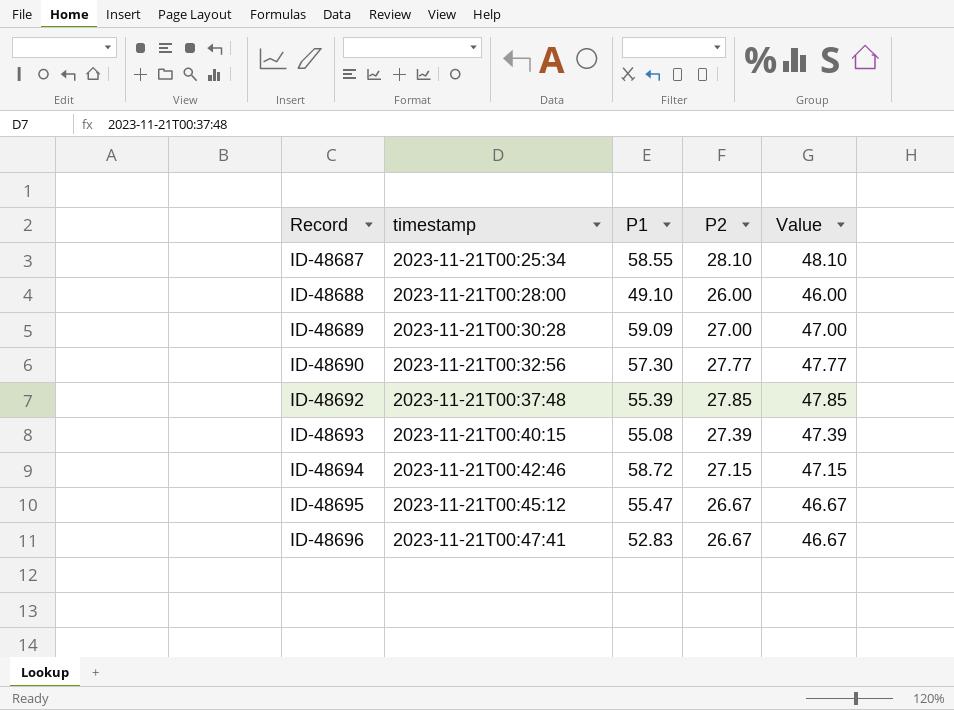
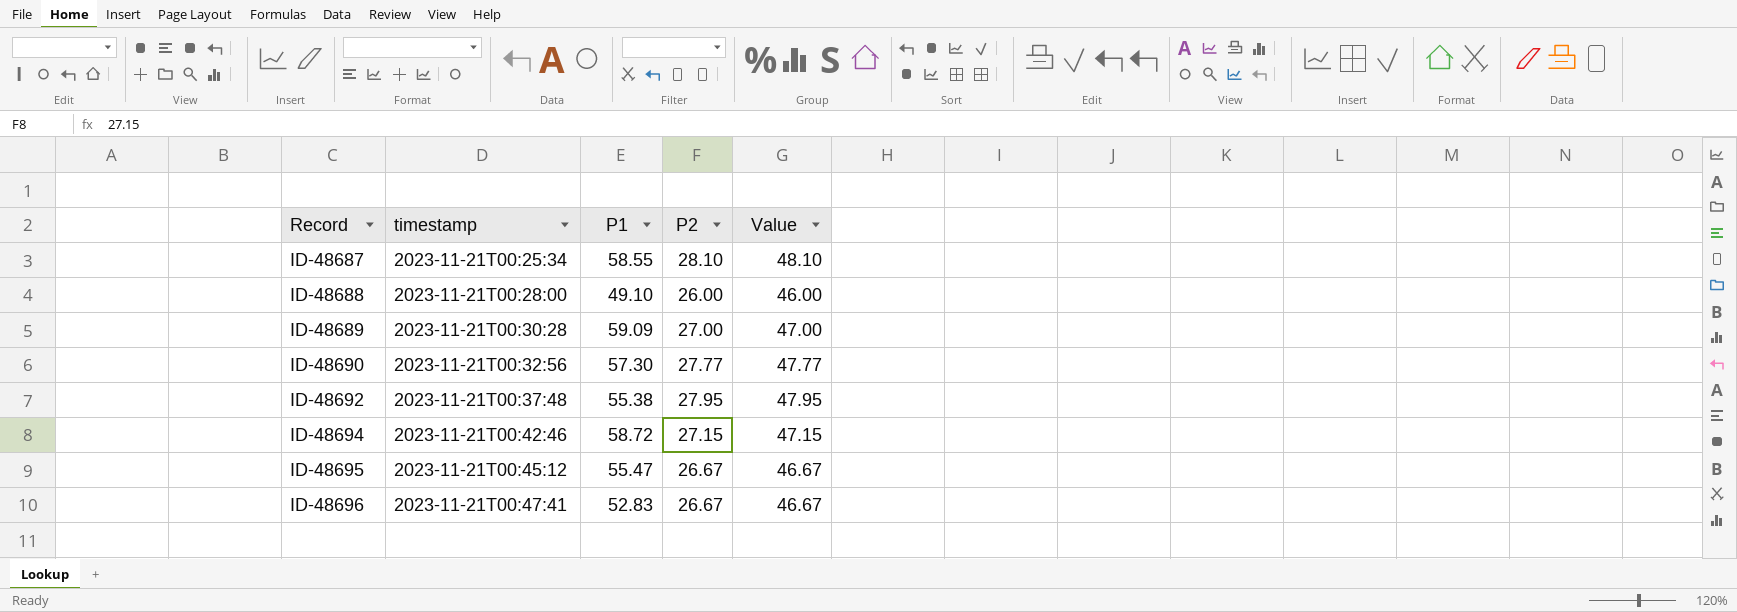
row ID-48693: 2023-11-21T00:40:15 | 55.08 | 27.39 | 47.39 -> none
ID-48692 | P1: 55.39 -> 55.38
ID-48692 | P2: 27.85 -> 27.95
ID-48692 | Value: 47.85 -> 47.95

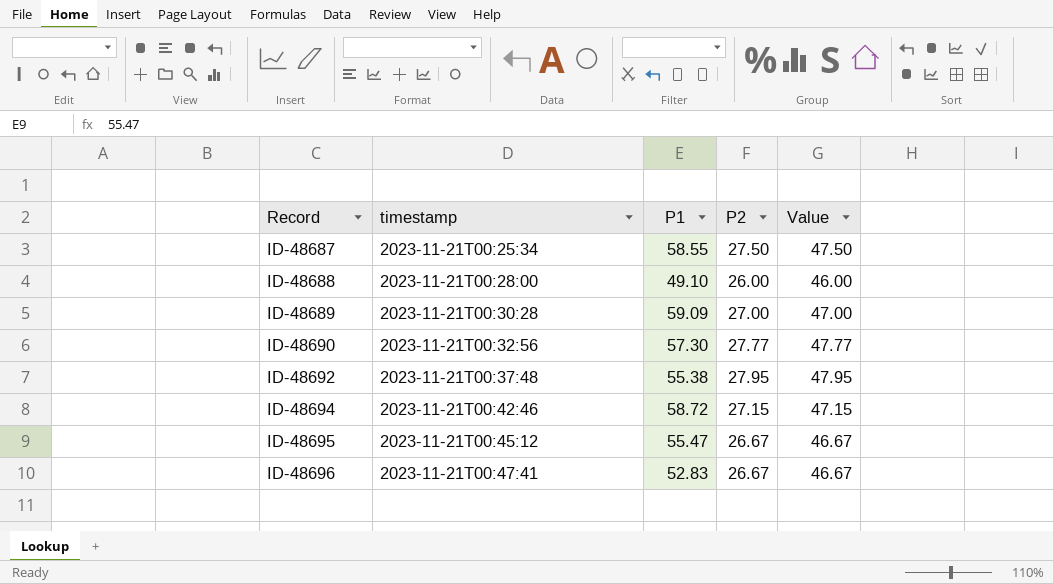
ID-48687 | P2: 28.10 -> 27.50
ID-48687 | Value: 48.10 -> 47.50

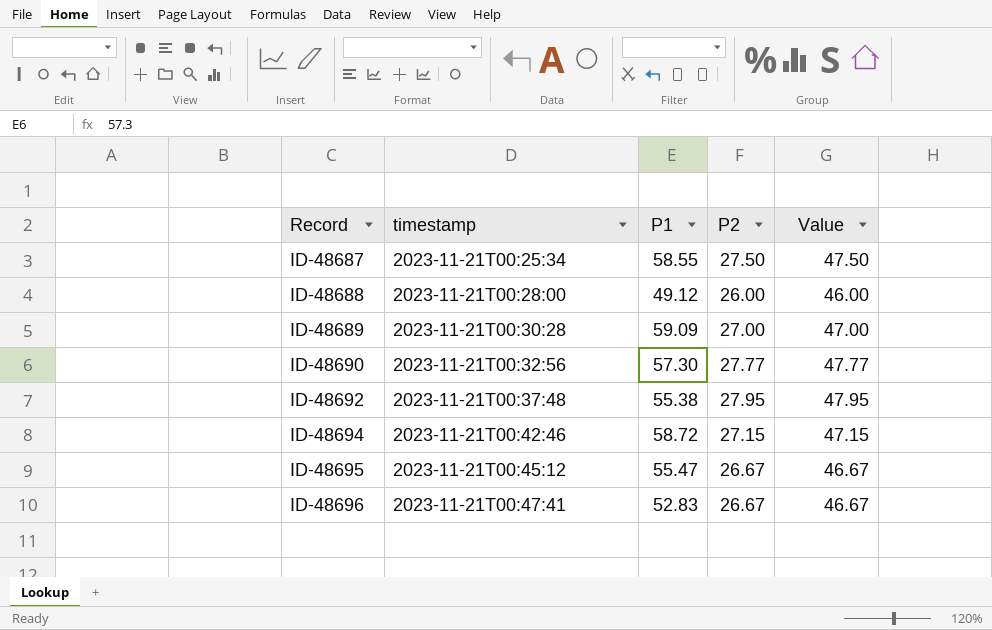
ID-48688 | P1: 49.10 -> 49.12

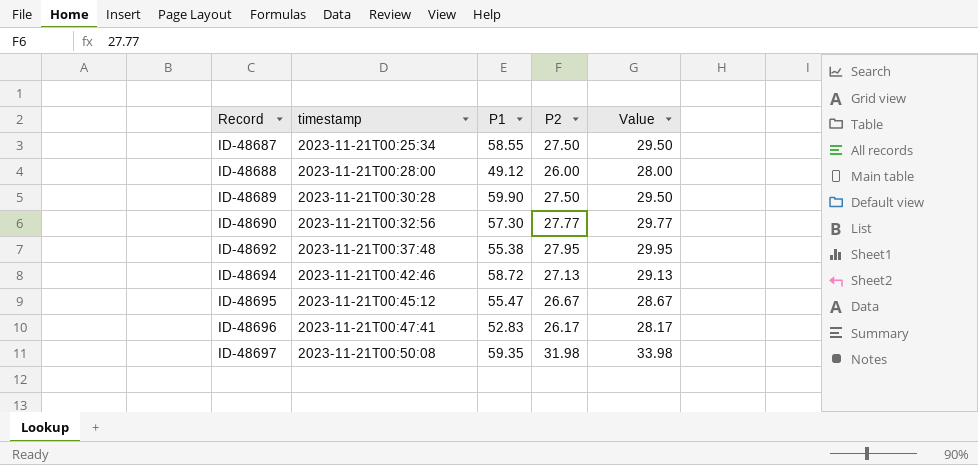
column Value | formula: [P2] + 20 -> [P2] + 2
ID-48689 | P1: 59.09 -> 59.90
ID-48689 | P2: 27.00 -> 27.50
ID-48694 | P2: 27.15 -> 27.13
ID-48696 | P2: 26.67 -> 26.17
row ID-48697: none -> 2023-11-21T00:50:08 | 59.35 | 31.98 | 33.98

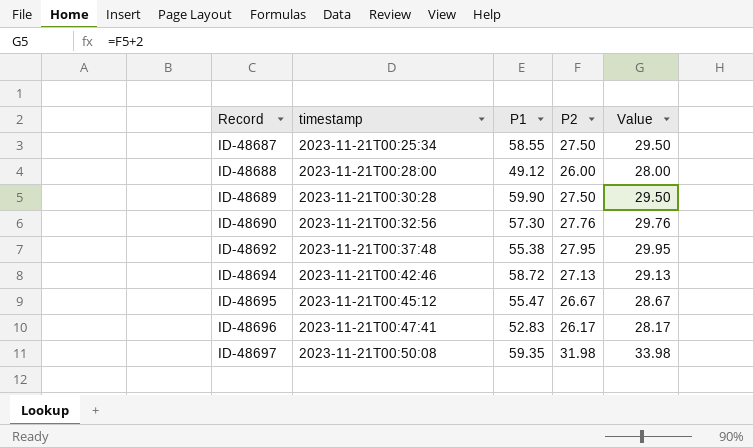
ID-48690 | P2: 27.77 -> 27.76
ID-48690 | Value: 29.77 -> 29.76

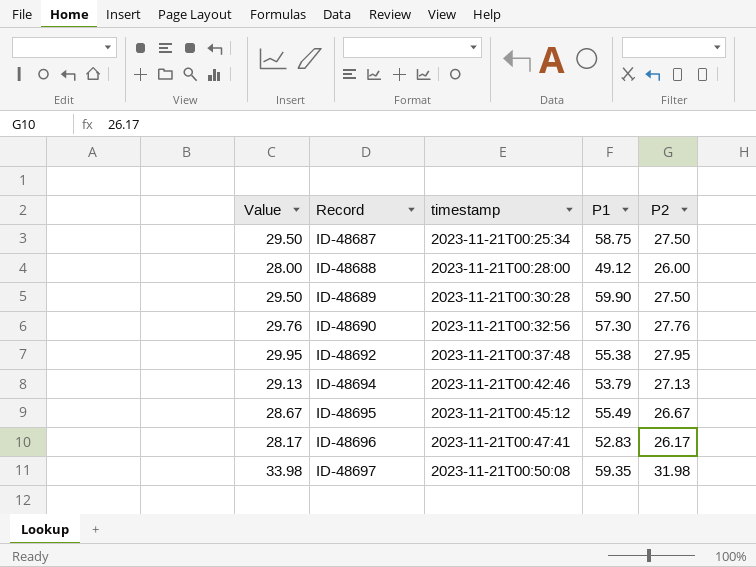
column Value | position: 5 -> 1
ID-48687 | P1: 58.55 -> 58.75
ID-48694 | P1: 58.72 -> 53.79
ID-48695 | P1: 55.47 -> 55.49

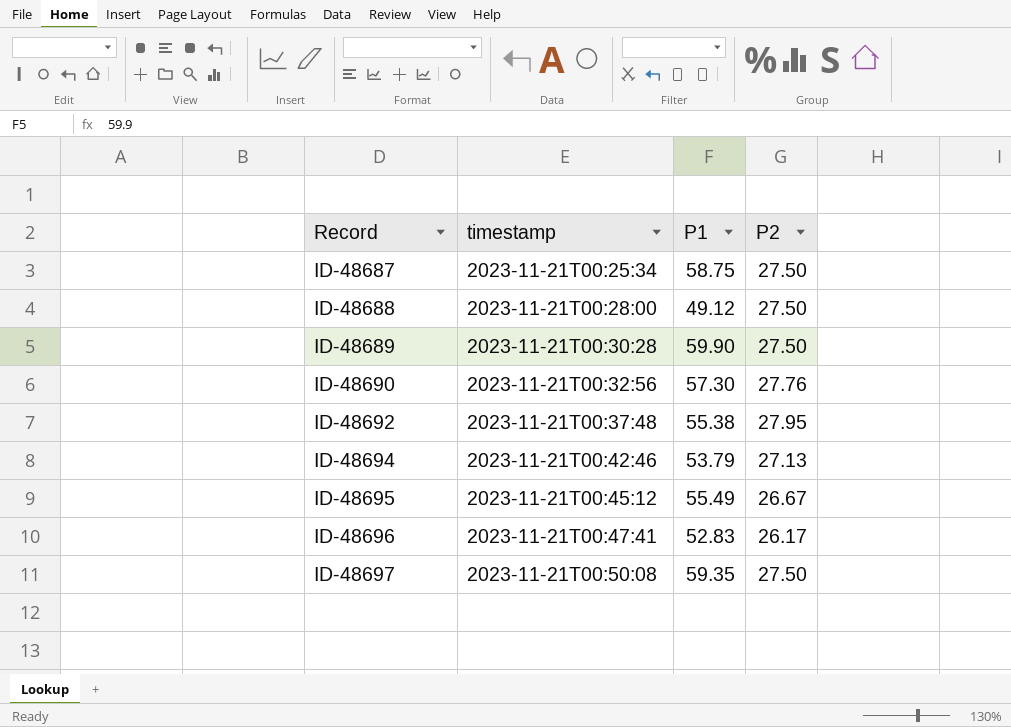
column Value | formula: [P2] + 2 -> none
ID-48688 | P2: 26.00 -> 27.50
ID-48697 | P2: 31.98 -> 27.50

